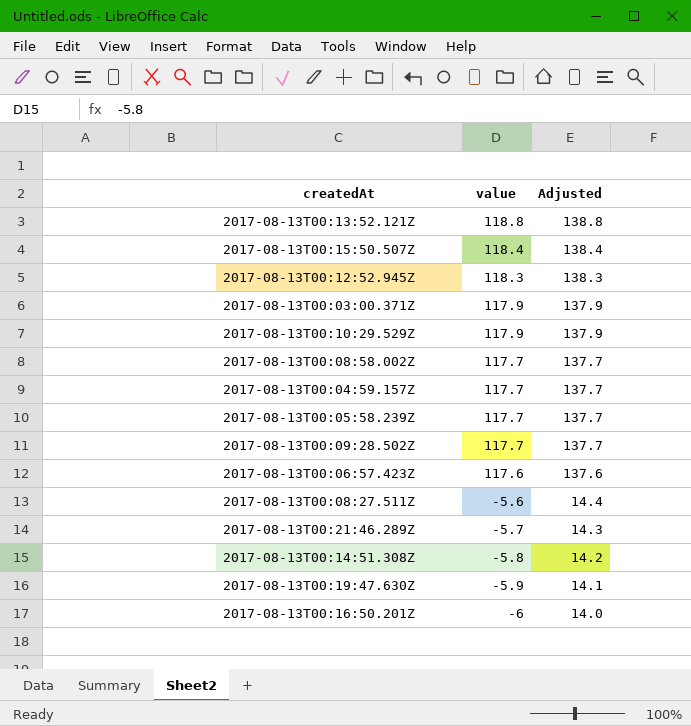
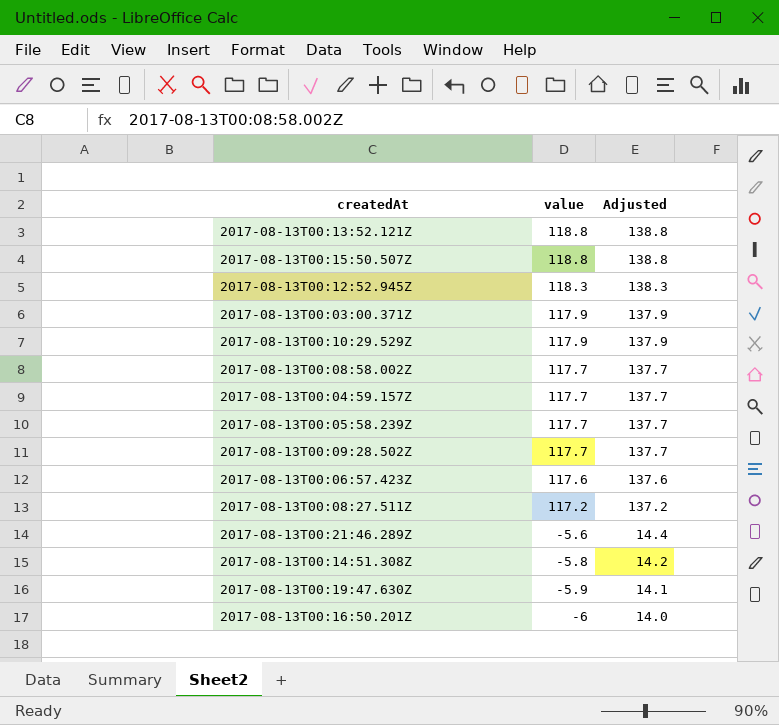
2017-08-13T00:15:50.507Z | value: 118.4 -> 118.8
2017-08-13T00:15:50.507Z | Adjusted: 138.4 -> 138.8
2017-08-13T00:08:27.511Z | value: -5.6 -> 117.2
2017-08-13T00:08:27.511Z | Adjusted: 14.4 -> 137.2
2017-08-13T00:21:46.289Z | value: -5.7 -> -5.6
2017-08-13T00:21:46.289Z | Adjusted: 14.3 -> 14.4

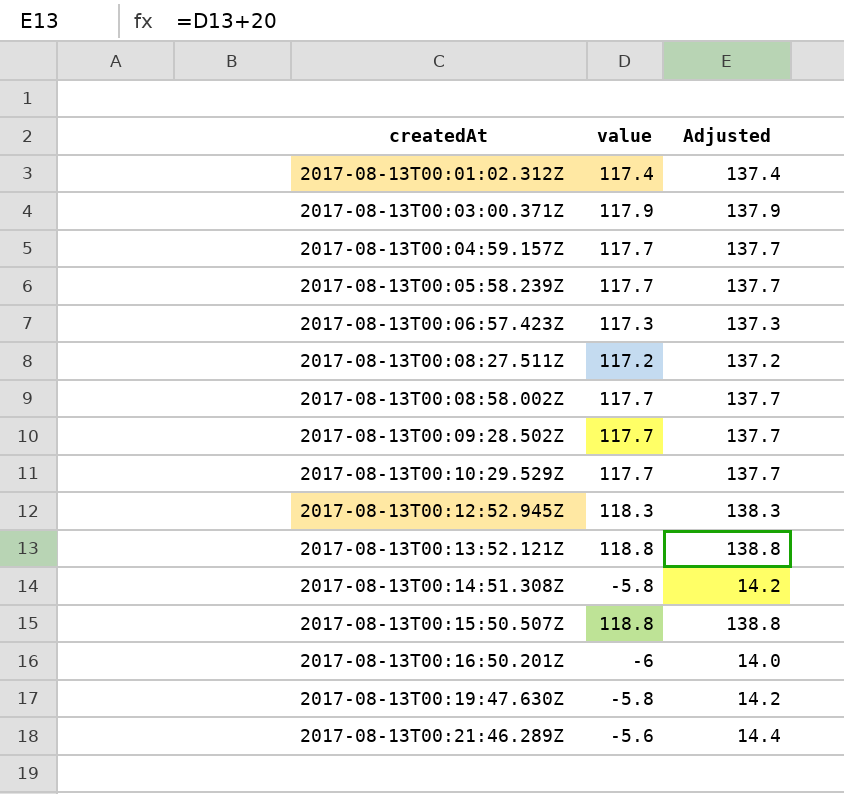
row order: value descending -> createdAt ascending
row 2017-08-13T00:01:02.312Z: none -> 117.4 | 137.4
2017-08-13T00:06:57.423Z | value: 117.6 -> 117.3
2017-08-13T00:06:57.423Z | Adjusted: 137.6 -> 137.3
2017-08-13T00:10:29.529Z | value: 117.9 -> 117.7
2017-08-13T00:10:29.529Z | Adjusted: 137.9 -> 137.7
2017-08-13T00:19:47.630Z | value: -5.9 -> -5.8
2017-08-13T00:19:47.630Z | Adjusted: 14.1 -> 14.2

